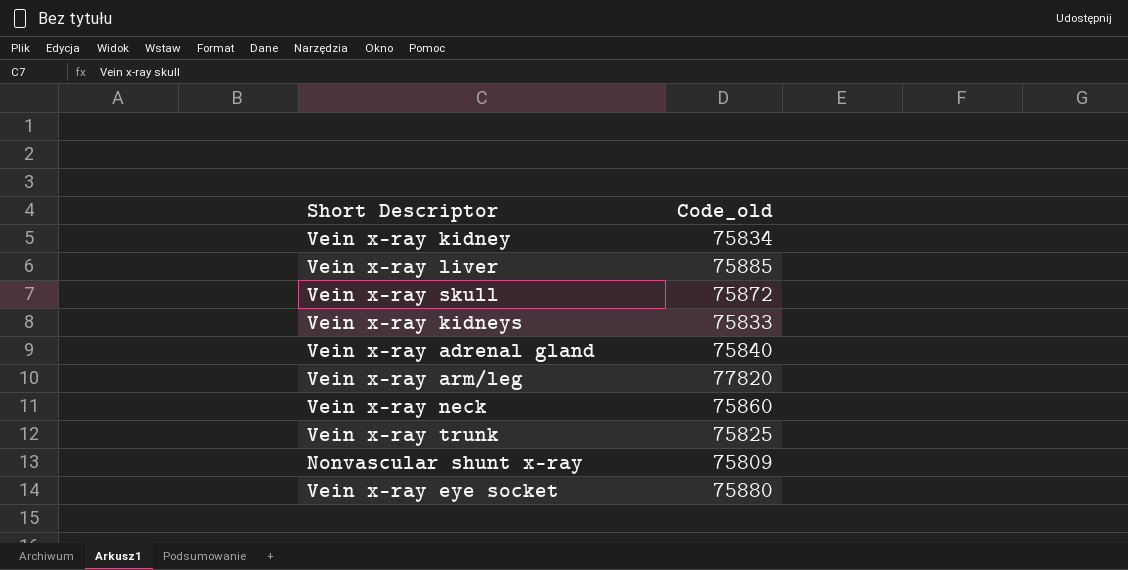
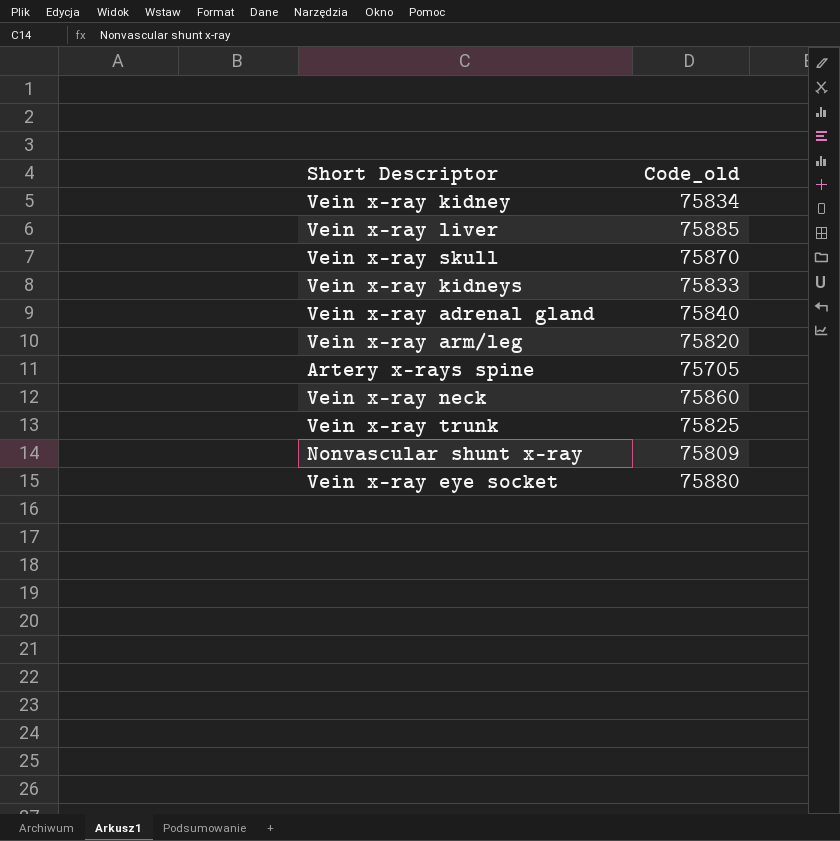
Vein x-ray skull | Code_old: 75872 -> 75870
Vein x-ray arm/leg | Code_old: 77820 -> 75820
row Artery x-rays spine: none -> 75705

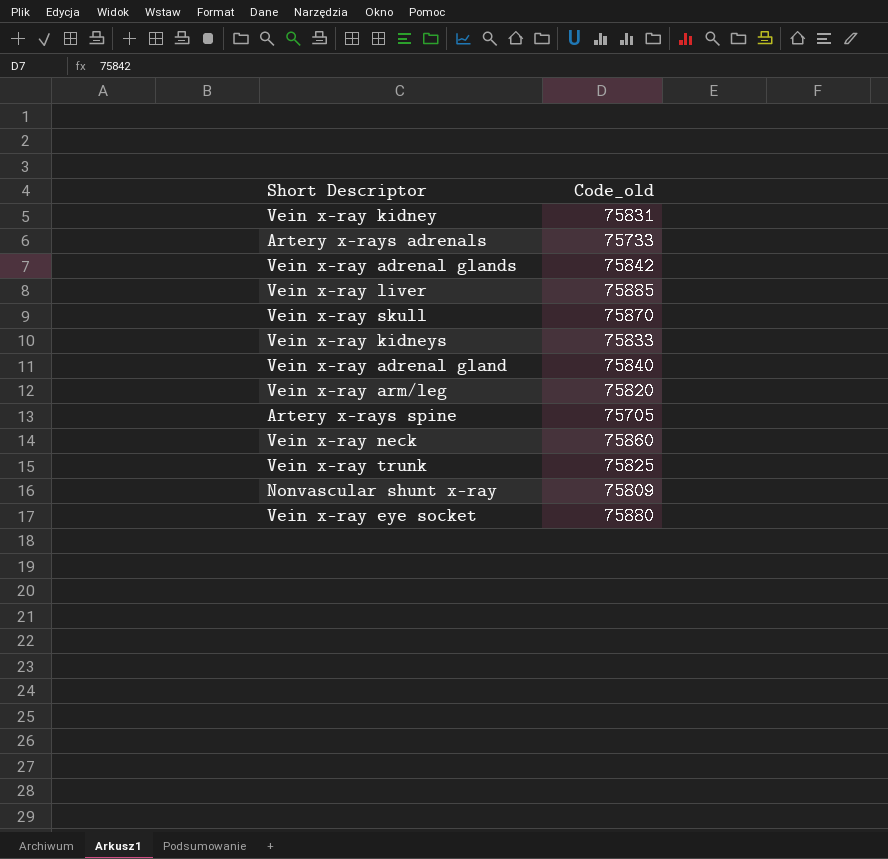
Vein x-ray kidney | Code_old: 75834 -> 75831
row Artery x-rays adrenals: none -> 75733
row Vein x-ray adrenal glands: none -> 75842

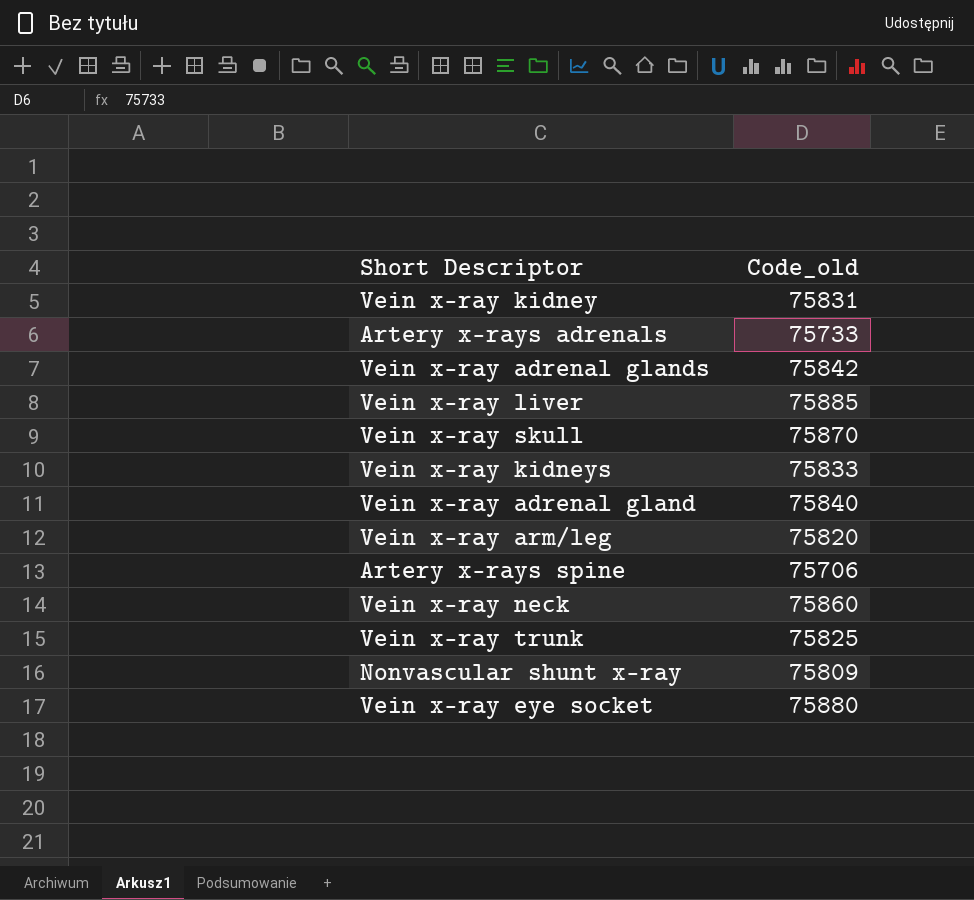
Artery x-rays spine | Code_old: 75705 -> 75706

